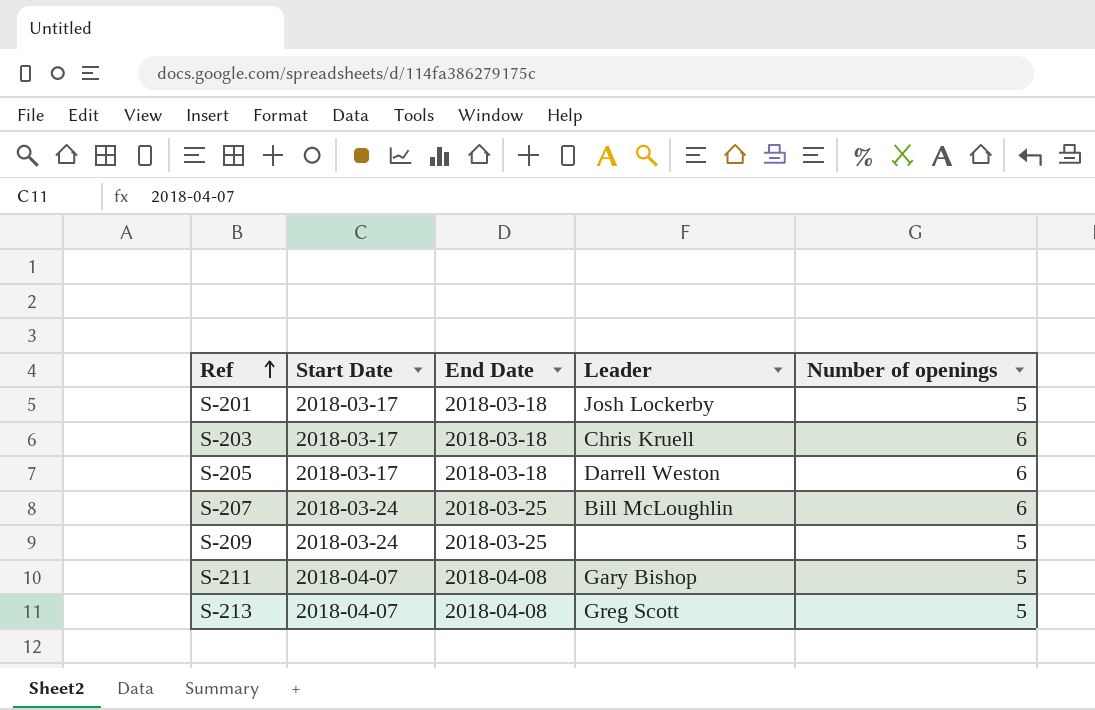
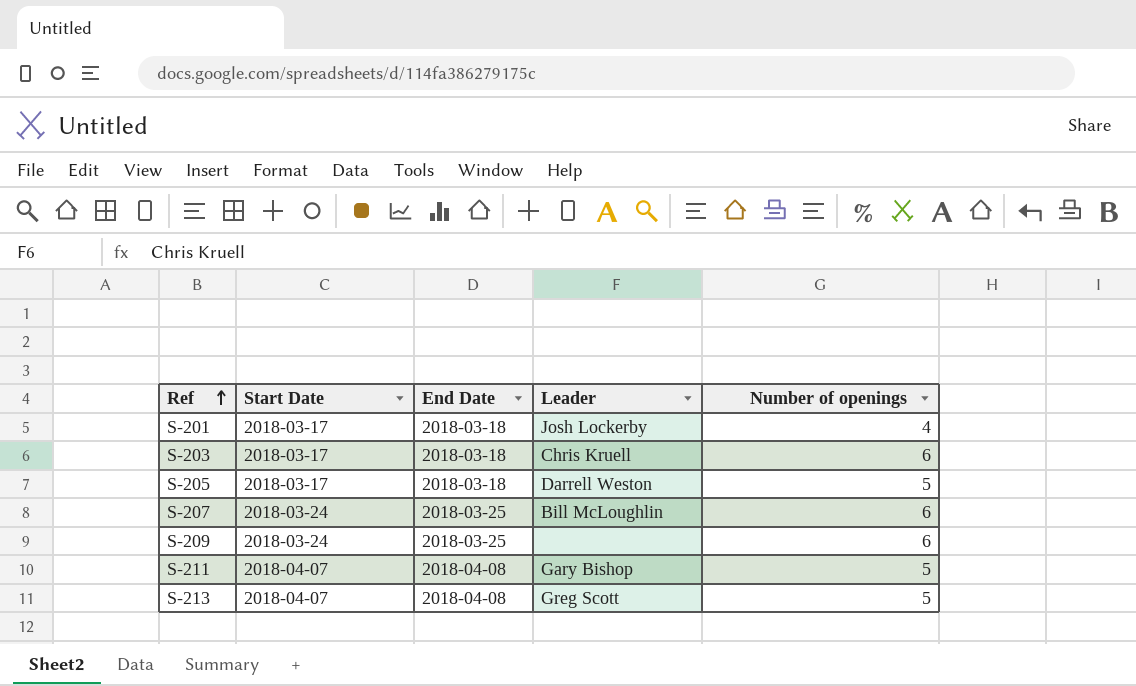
S-201 | Number of openings: 5 -> 4
S-205 | Number of openings: 6 -> 5
S-209 | Number of openings: 5 -> 6

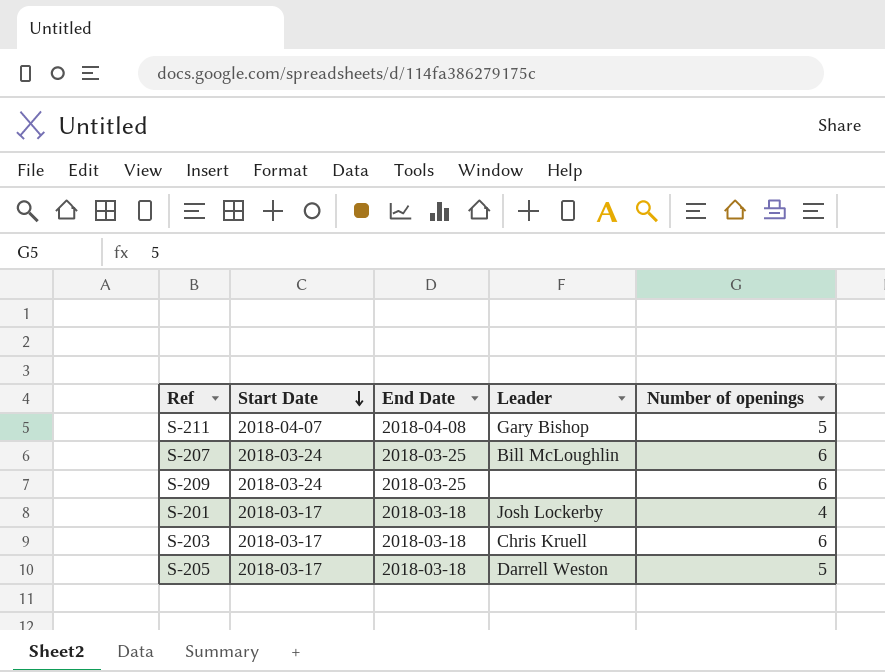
row order: Ref ascending -> Start Date descending
row S-213: 2018-04-07 | 2018-04-08 | Greg Scott | 5 -> none

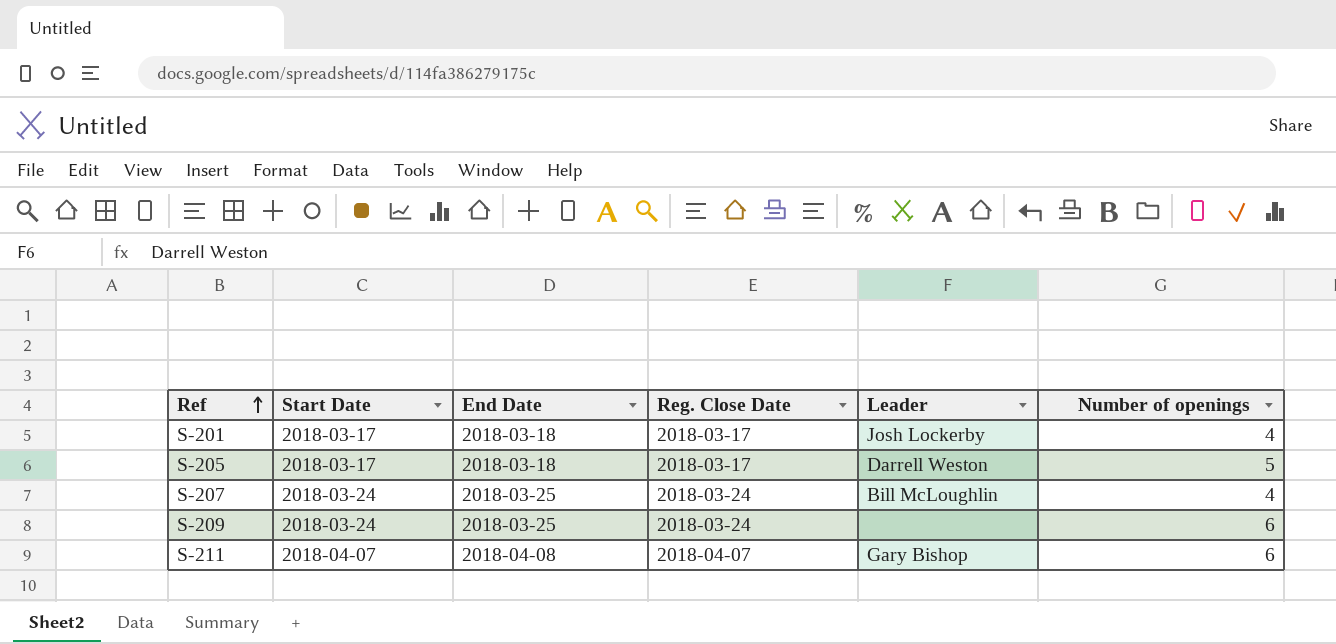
row order: Start Date descending -> Ref ascending
column Reg. Close Date | position: none -> 4
row S-203: 2018-03-17 | 2018-03-18 | Chris Kruell | 6 -> none
S-207 | Number of openings: 6 -> 4
S-211 | Number of openings: 5 -> 6

